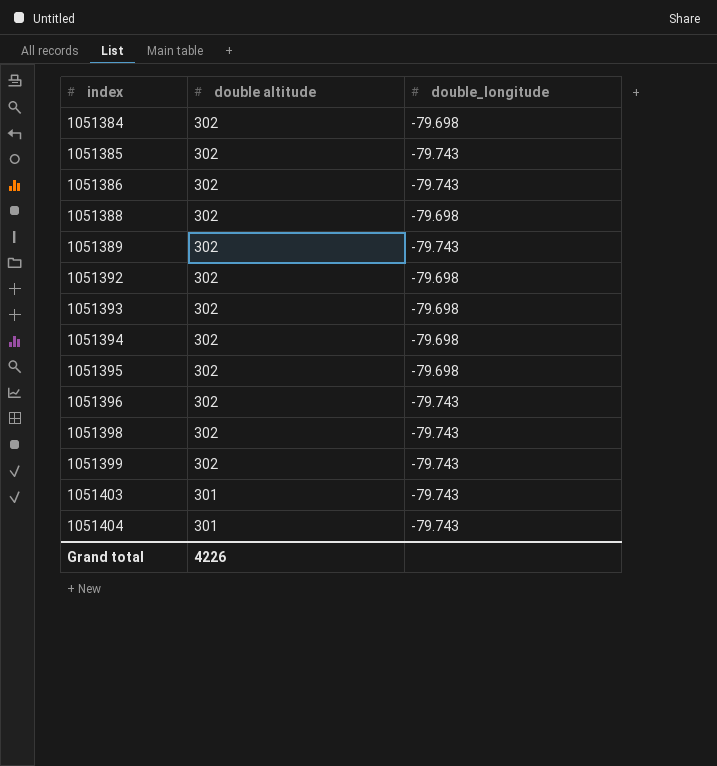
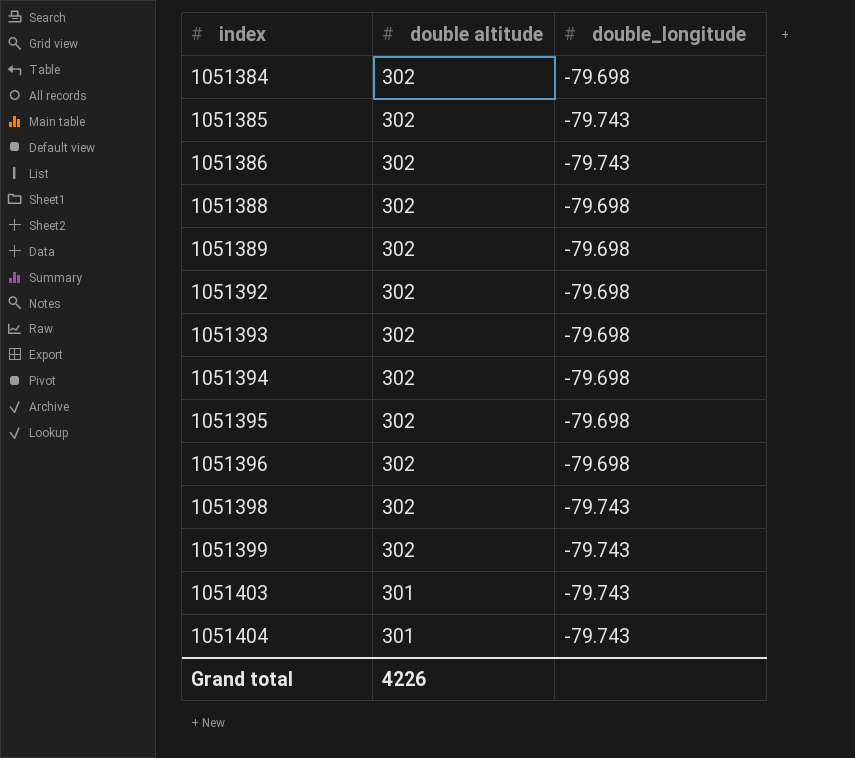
1051389 | double_longitude: -79.743 -> -79.698
1051396 | double_longitude: -79.743 -> -79.698

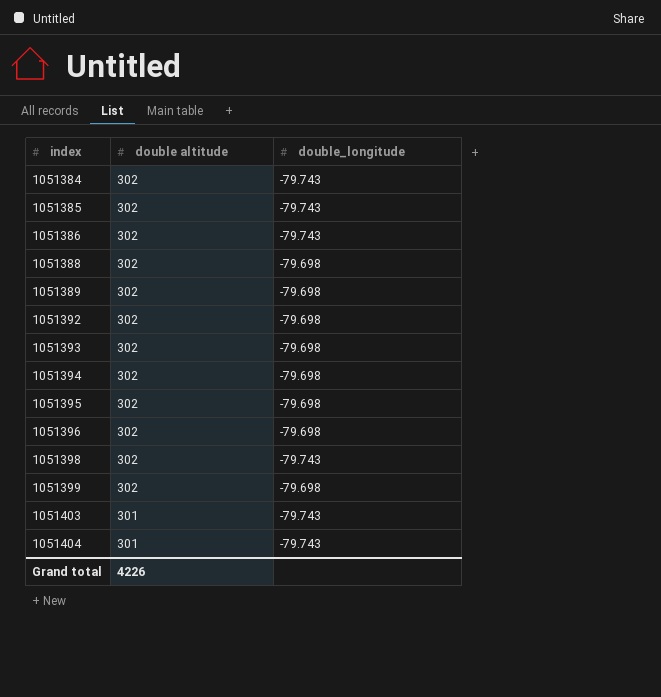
1051384 | double_longitude: -79.698 -> -79.743
1051399 | double_longitude: -79.743 -> -79.698

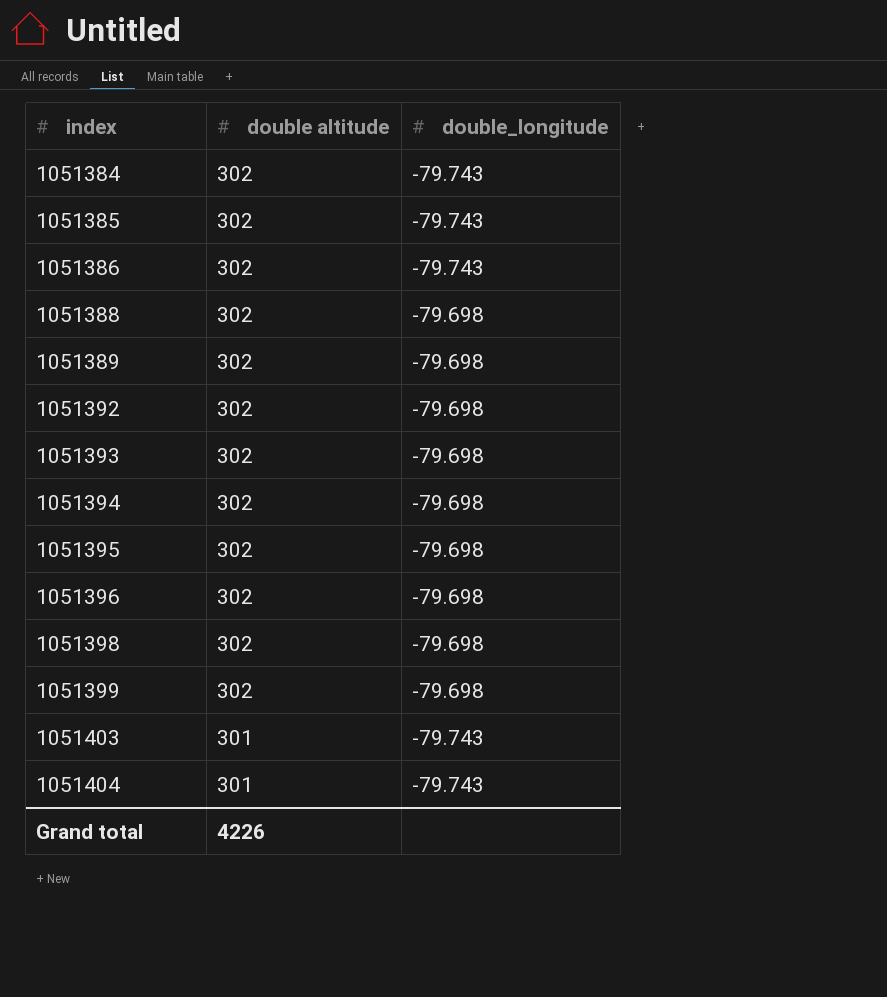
1051398 | double_longitude: -79.743 -> -79.698

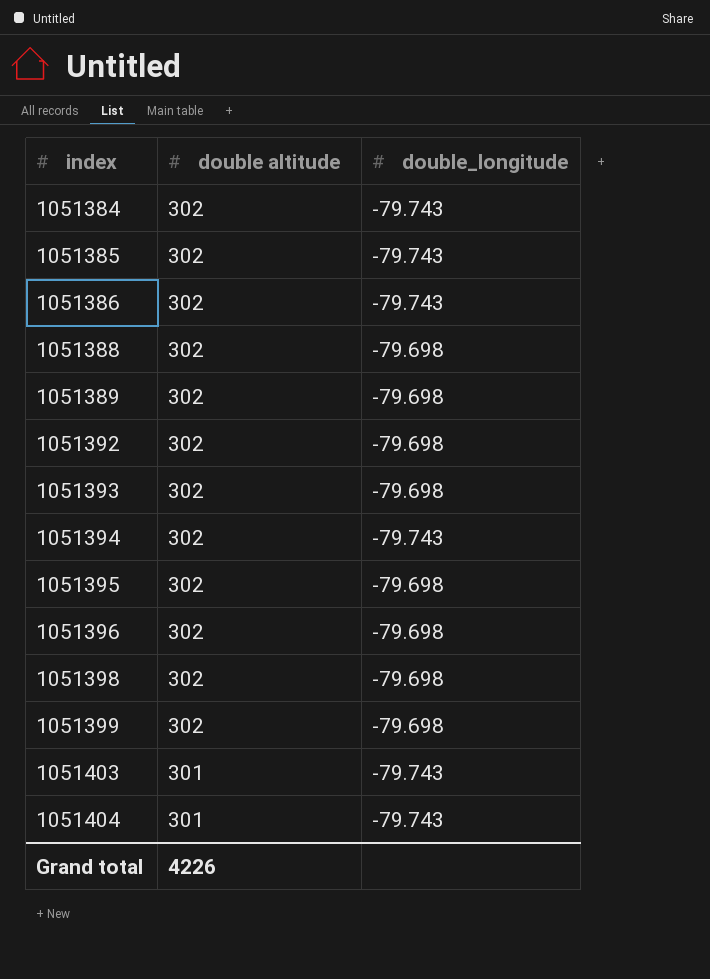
1051394 | double_longitude: -79.698 -> -79.743

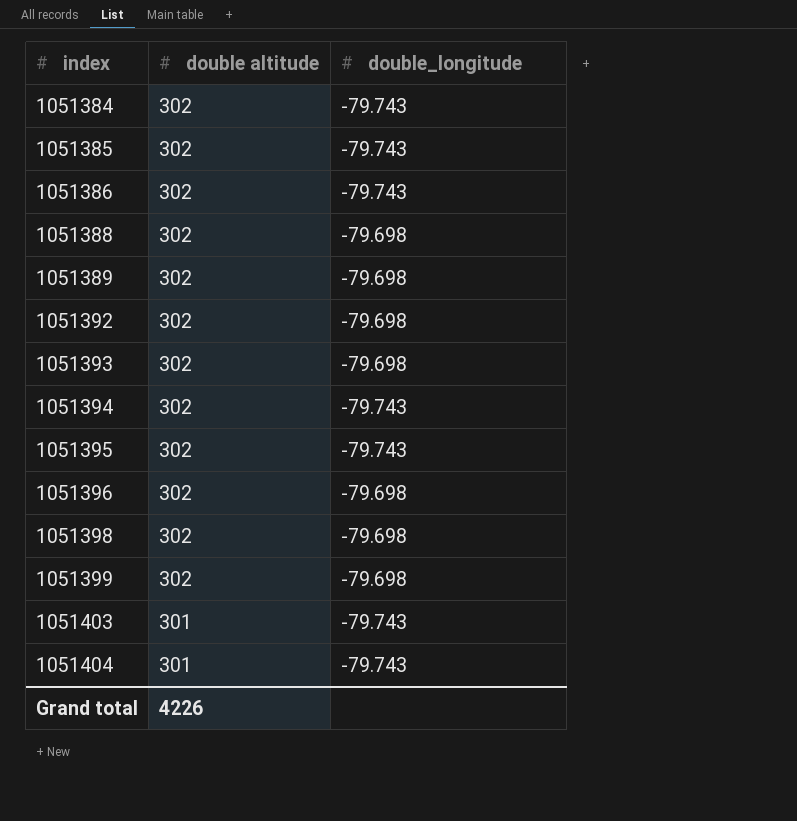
1051395 | double_longitude: -79.698 -> -79.743

